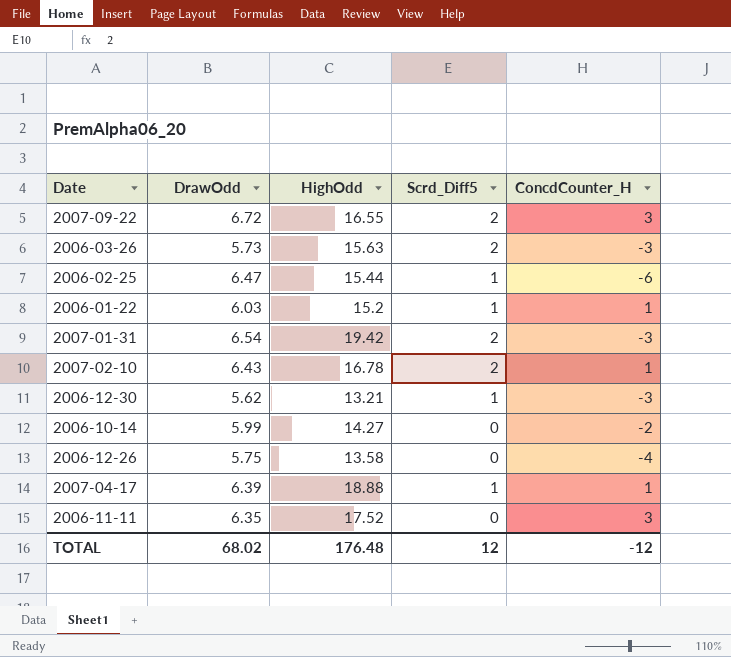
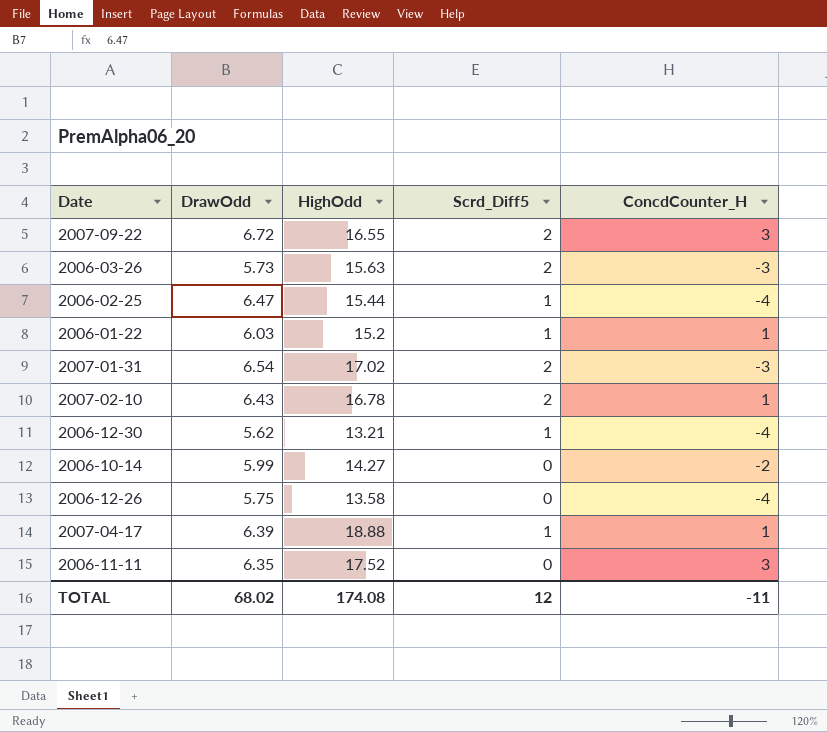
2006-02-25 | ConcdCounter_H: -6 -> -4
2007-01-31 | HighOdd: 19.42 -> 17.02
2006-12-30 | ConcdCounter_H: -3 -> -4
TOTAL | HighOdd: 176.48 -> 174.08
TOTAL | ConcdCounter_H: -12 -> -11

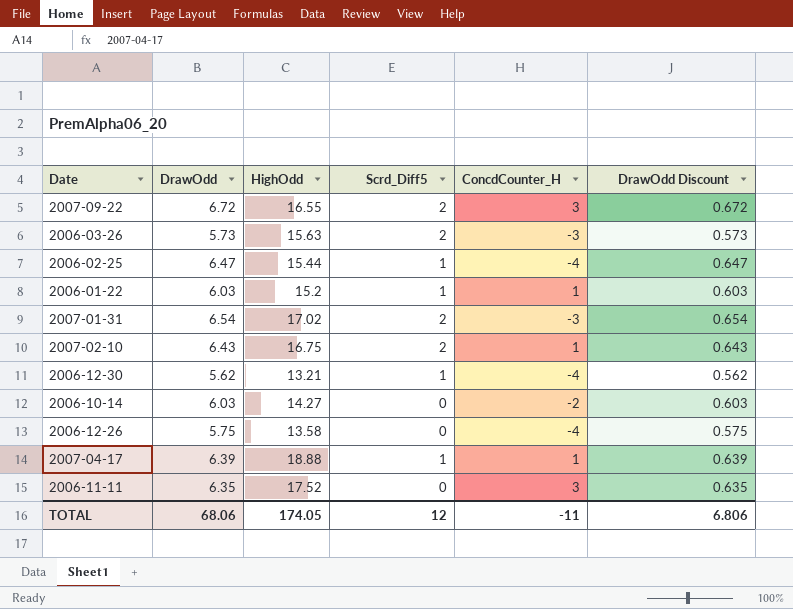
column DrawOdd Discount | formula: none -> [DrawOdd] * 0.1
2007-02-10 | HighOdd: 16.78 -> 16.75
2006-10-14 | DrawOdd: 5.99 -> 6.03
TOTAL | DrawOdd: 68.02 -> 68.06
TOTAL | HighOdd: 174.08 -> 174.05

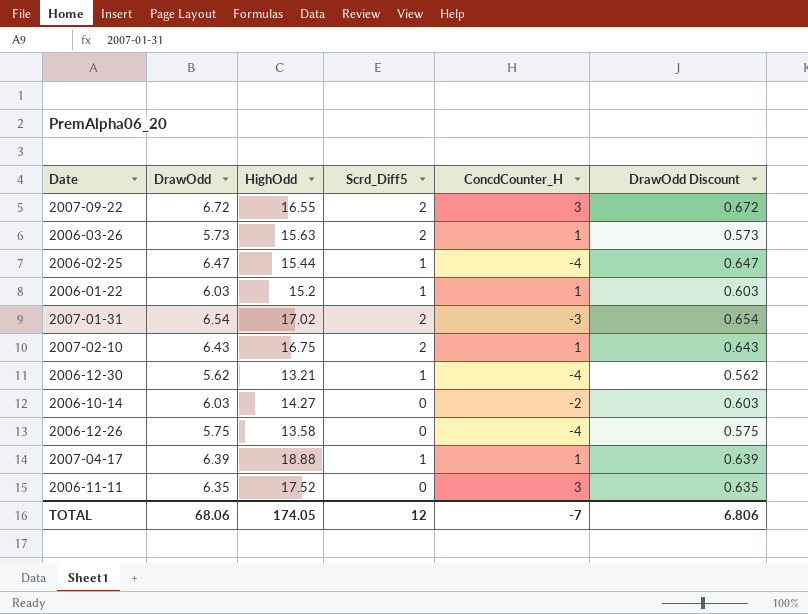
2006-03-26 | ConcdCounter_H: -3 -> 1
TOTAL | ConcdCounter_H: -11 -> -7

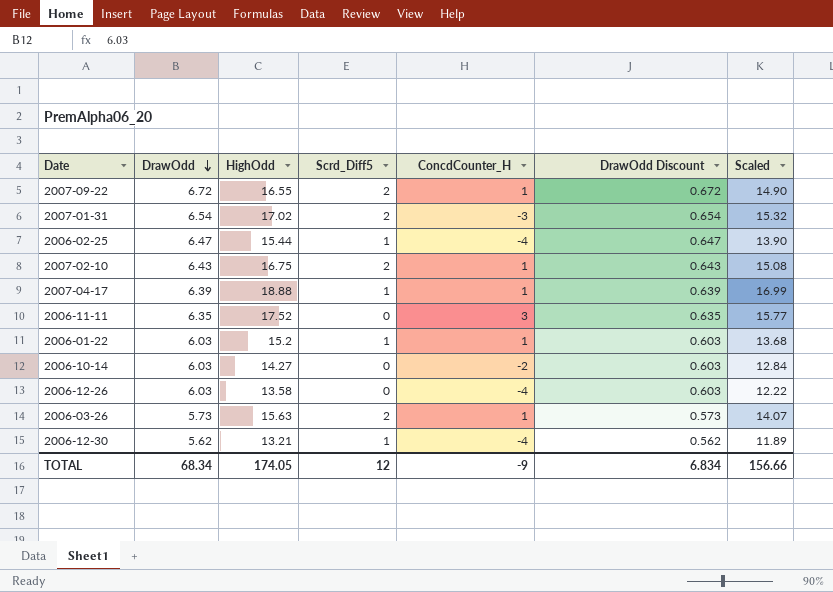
row order: none -> DrawOdd descending
column Scaled | formula: none -> [HighOdd] * 0.9
2007-09-22 | ConcdCounter_H: 3 -> 1
2006-12-26 | DrawOdd: 5.75 -> 6.03
2006-12-26 | DrawOdd Discount: 0.575 -> 0.603
TOTAL | DrawOdd: 68.06 -> 68.34
TOTAL | ConcdCounter_H: -7 -> -9
TOTAL | DrawOdd Discount: 6.806 -> 6.834

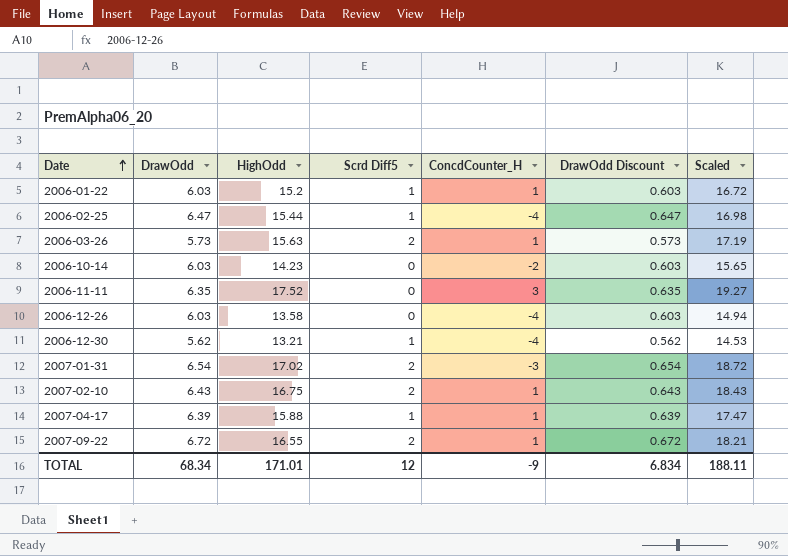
row order: DrawOdd descending -> Date ascending
column name: Scrd_Diff5 -> Scrd Diff5
column Scaled | formula: [HighOdd] * 0.9 -> [HighOdd] * 1.1
2006-10-14 | HighOdd: 14.27 -> 14.23
2007-04-17 | HighOdd: 18.88 -> 15.88
TOTAL | HighOdd: 174.05 -> 171.01
TOTAL | Scaled: 156.66 -> 188.11

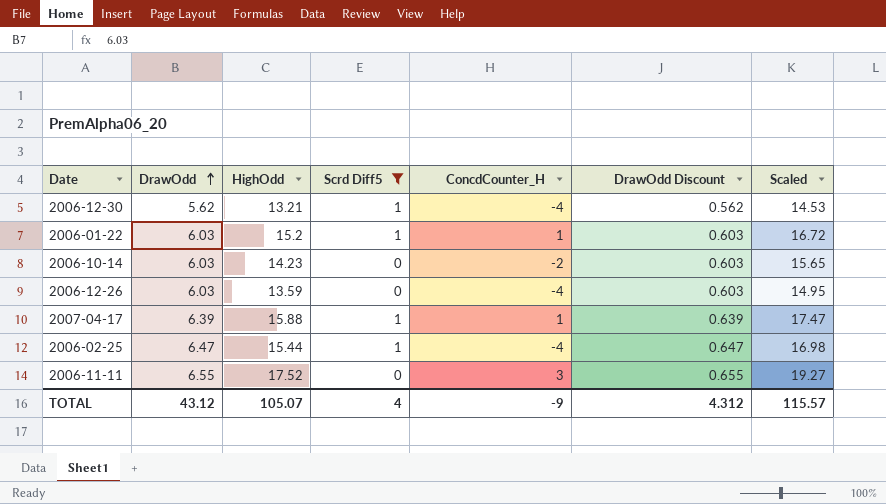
filter: none -> Scrd Diff5 != 2
row order: Date ascending -> DrawOdd ascending
2006-12-26 | HighOdd: 13.58 -> 13.59
2006-12-26 | Scaled: 14.94 -> 14.95
2006-11-11 | DrawOdd: 6.35 -> 6.55
2006-11-11 | DrawOdd Discount: 0.635 -> 0.655
TOTAL | DrawOdd: 68.34 -> 43.12
TOTAL | HighOdd: 171.01 -> 105.07
TOTAL | Scrd Diff5: 12 -> 4
TOTAL | DrawOdd Discount: 6.834 -> 4.312
TOTAL | Scaled: 188.11 -> 115.57

